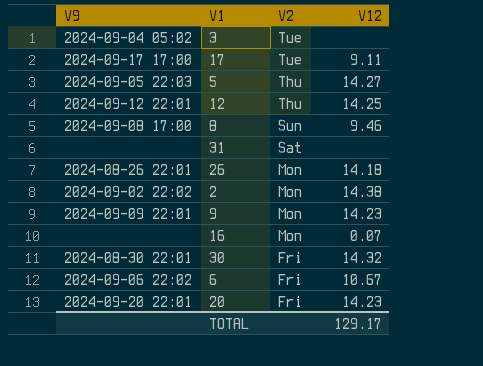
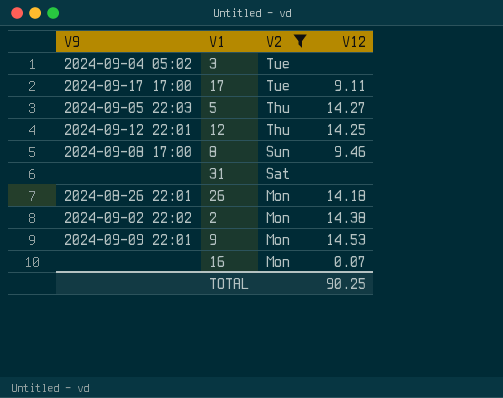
filter: none -> V2 != Fri
9 | V12: 14.23 -> 14.53
TOTAL | V12: 129.17 -> 90.25

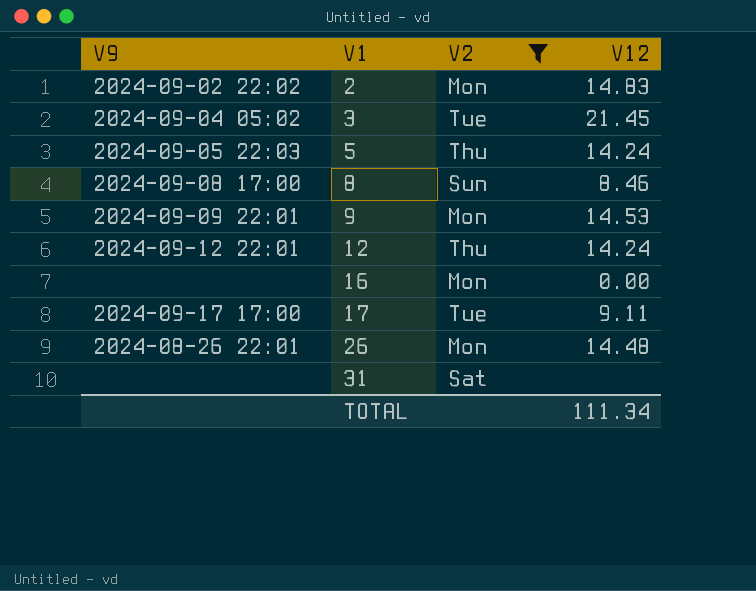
row order: V2 descending -> V1 ascending
2 | V12: 14.38 -> 14.83
3 | V12: none -> 21.45
5 | V12: 14.27 -> 14.24
8 | V12: 9.46 -> 8.46
12 | V12: 14.25 -> 14.24
16 | V12: 0.07 -> 0.00
26 | V12: 14.18 -> 14.48
TOTAL | V12: 90.25 -> 111.34

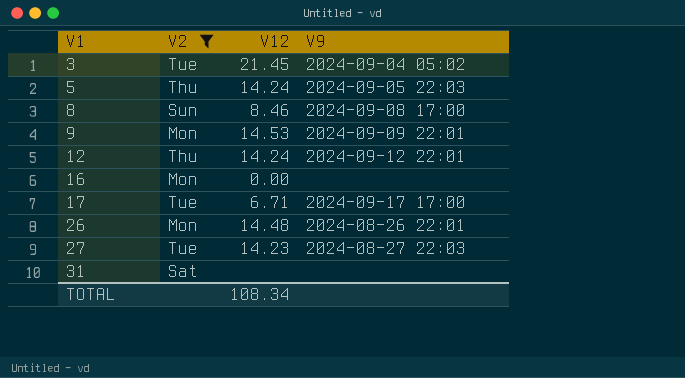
column V9 | position: 1 -> 4
row 2: 2024-09-02 22:02 | Mon | 14.83 -> none
17 | V12: 9.11 -> 6.71
row 27: none -> Tue | 14.23 | 2024-08-27 22:03
TOTAL | V12: 111.34 -> 108.34

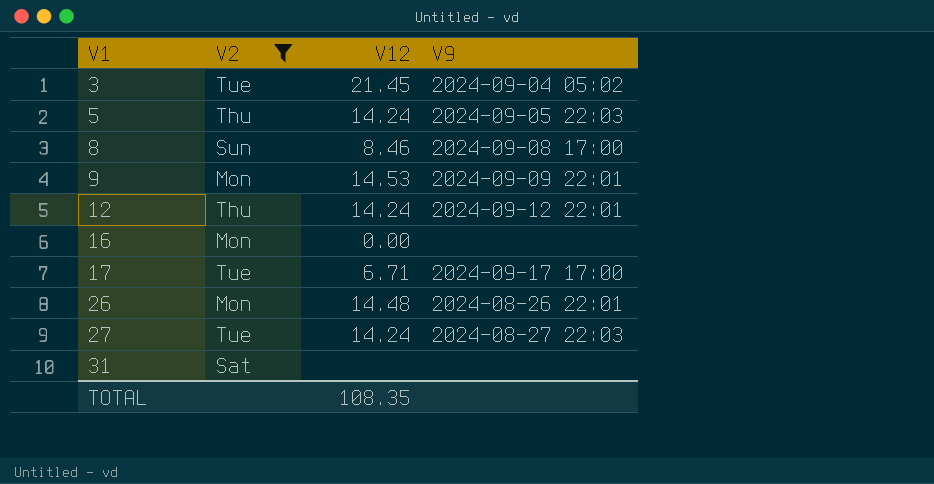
27 | V12: 14.23 -> 14.24
TOTAL | V12: 108.34 -> 108.35

